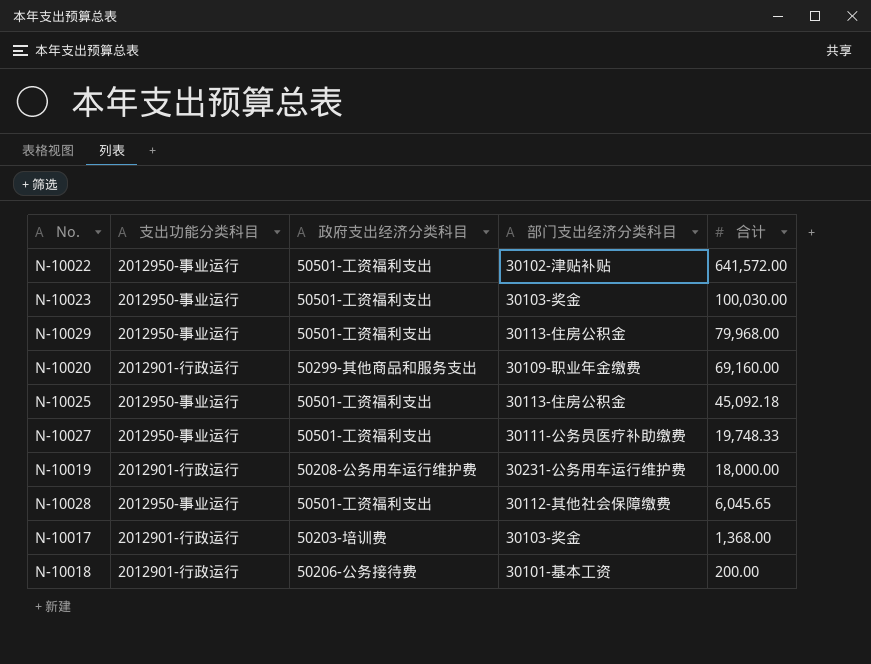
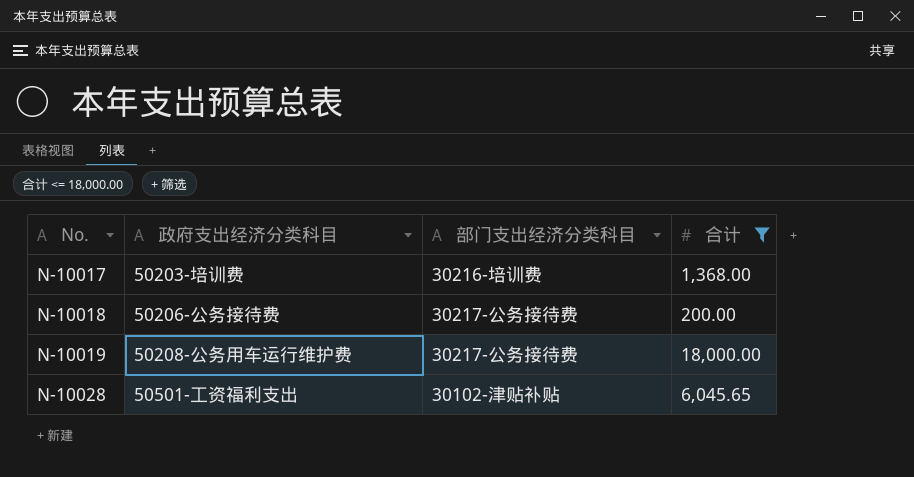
filter: none -> 合计 <= 18,000.00
row order: 合计 descending -> No. ascending
column 支出功能分类科目 | position: 2 -> none
N-10017 | 部门支出经济分类科目: 30103-奖金 -> 30216-培训费
N-10018 | 部门支出经济分类科目: 30101-基本工资 -> 30217-公务接待费
N-10019 | 部门支出经济分类科目: 30231-公务用车运行维护费 -> 30217-公务接待费
N-10028 | 部门支出经济分类科目: 30112-其他社会保障缴费 -> 30102-津贴补贴

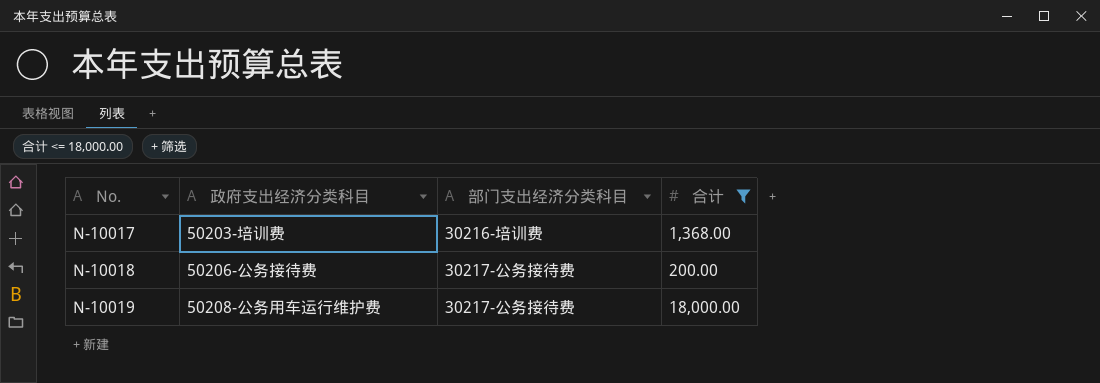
row N-10028: 50501-工资福利支出 | 30102-津贴补贴 | 6,045.65 -> none

